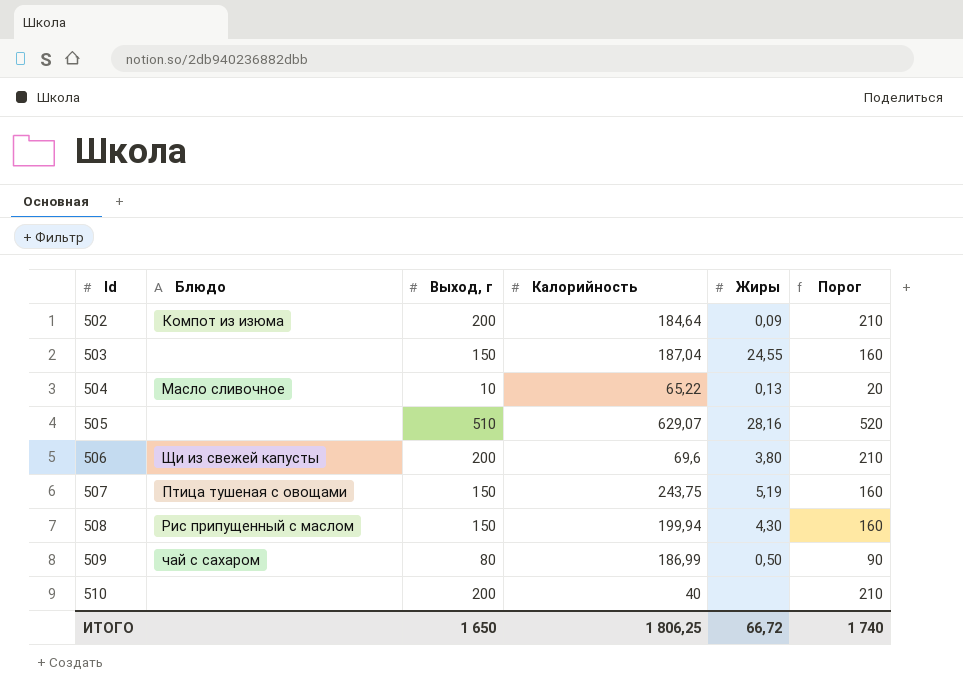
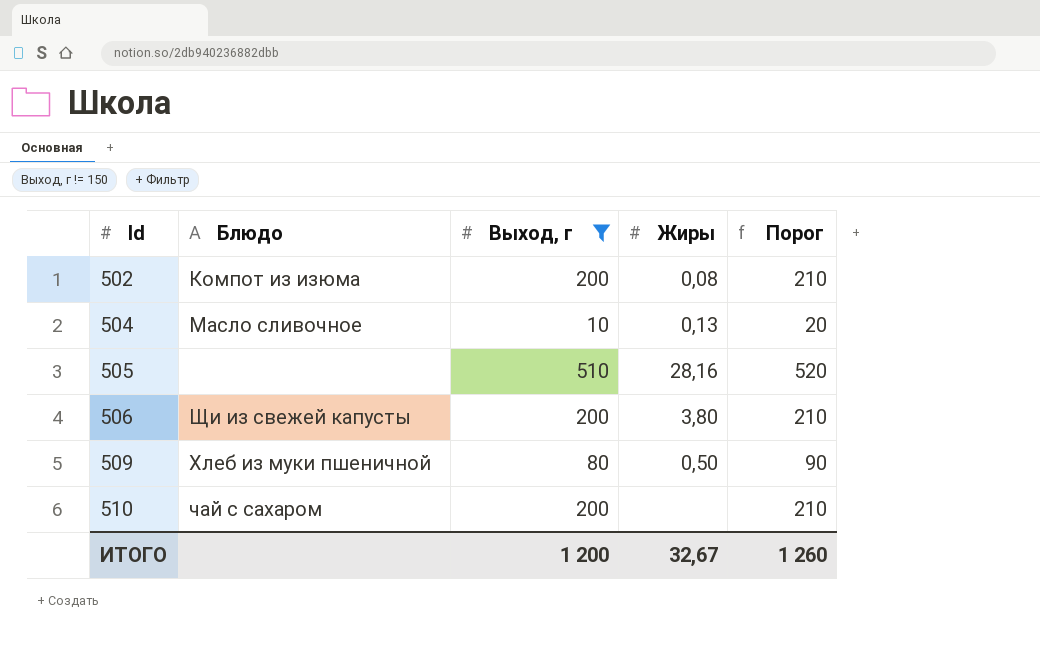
filter: none -> Выход, г != 150
column Калорийность | position: 4 -> none
502 | Жиры: 0,09 -> 0,08
509 | Блюдо: чай с сахаром -> Хлеб из муки пшеничной
510 | Блюдо: none -> чай с сахаром
ИТОГО | Выход, г: 1 650 -> 1 200
ИТОГО | Жиры: 66,72 -> 32,67
ИТОГО | Порог: 1 740 -> 1 260

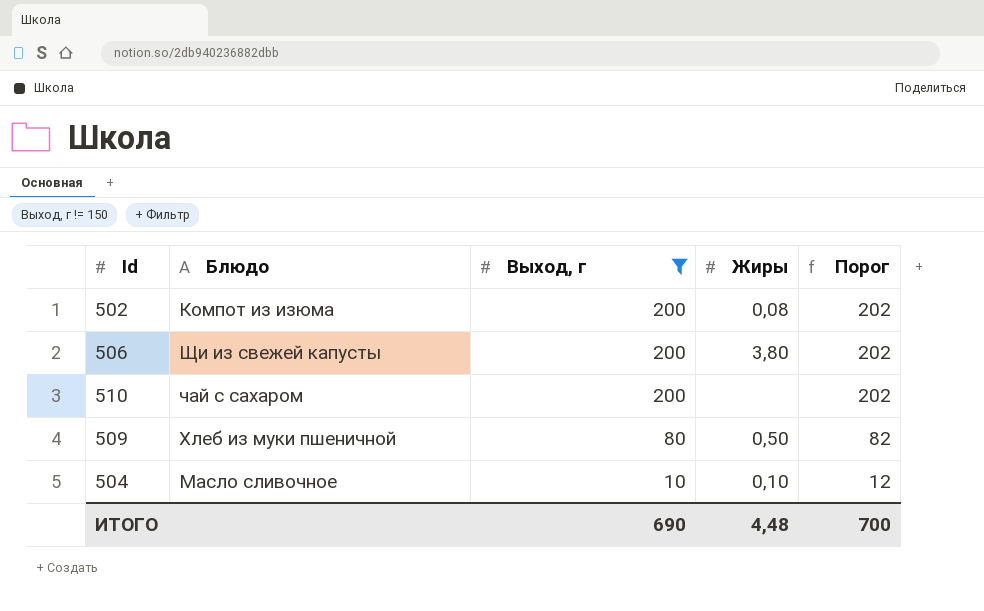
row order: Id ascending -> Выход, г descending
column Порог | formula: [Выход, г] + 10 -> [Выход, г] + 2
row 505: none | 510 | 28,16 | 520 -> none
504 | Жиры: 0,13 -> 0,10
ИТОГО | Выход, г: 1 200 -> 690
ИТОГО | Жиры: 32,67 -> 4,48
ИТОГО | Порог: 1 260 -> 700

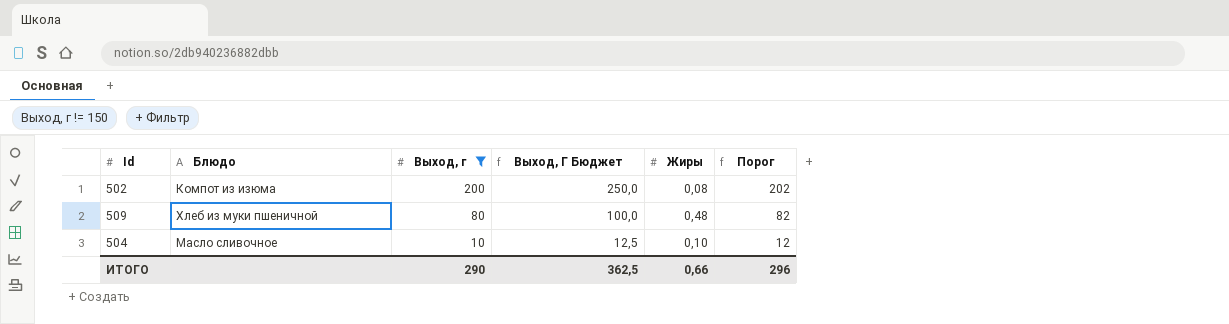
column Выход, Г Бюджет | formula: none -> [Выход, г] * 1,25
row 506: Щи из свежей капусты | 200 | 3,80 | 202 -> none
row 510: чай с сахаром | 200 | none | 202 -> none
509 | Жиры: 0,50 -> 0,48
ИТОГО | Выход, г: 690 -> 290
ИТОГО | Жиры: 4,48 -> 0,66
ИТОГО | Порог: 700 -> 296

